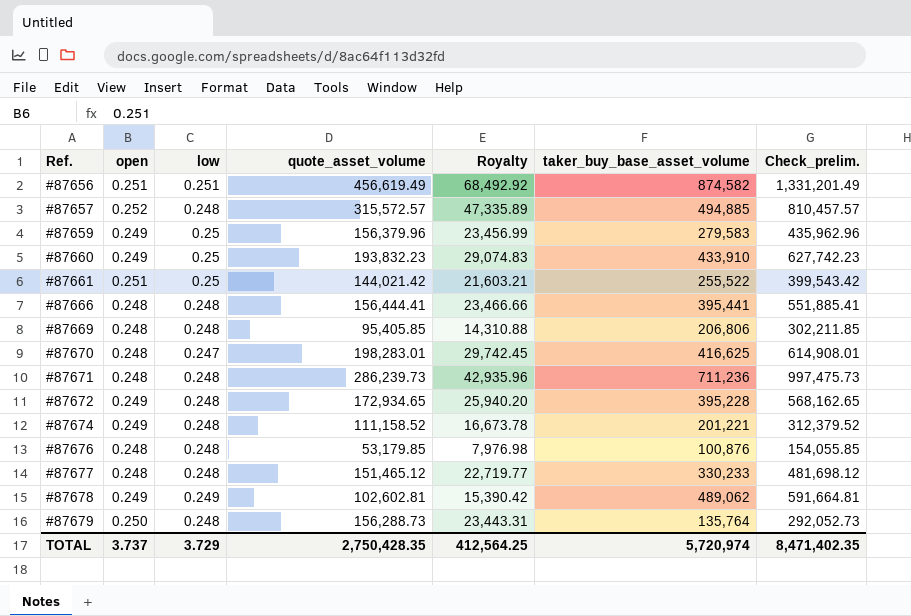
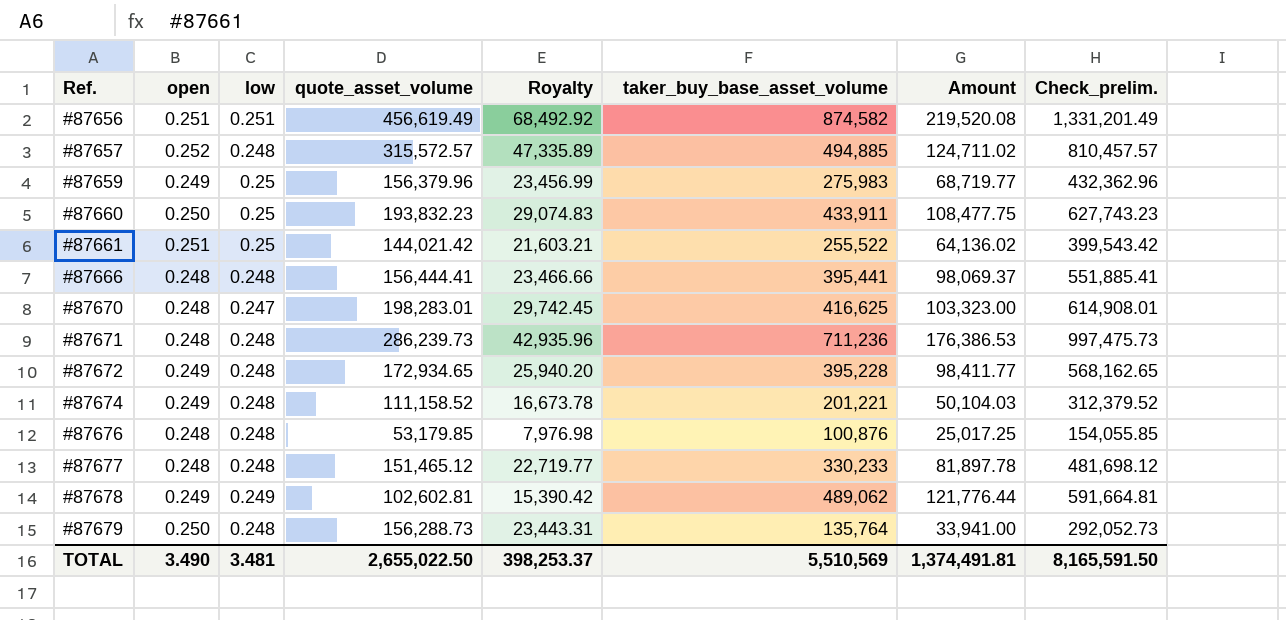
column Amount | formula: none -> [open] * [taker_buy_base_asset_volume]
row #87669: 0.248 | 0.248 | 95,405.85 | 14,310.88 | 206,806 | 302,211.85 -> none
#87659 | taker_buy_base_asset_volume: 279,583 -> 275,983
#87659 | Check_prelim.: 435,962.96 -> 432,362.96
#87660 | open: 0.249 -> 0.250
#87660 | taker_buy_base_asset_volume: 433,910 -> 433,911
#87660 | Check_prelim.: 627,742.23 -> 627,743.23
TOTAL | open: 3.737 -> 3.490
TOTAL | low: 3.729 -> 3.481
TOTAL | quote_asset_volume: 2,750,428.35 -> 2,655,022.50
TOTAL | Royalty: 412,564.25 -> 398,253.37
TOTAL | taker_buy_base_asset_volume: 5,720,974 -> 5,510,569
TOTAL | Check_prelim.: 8,471,402.35 -> 8,165,591.50

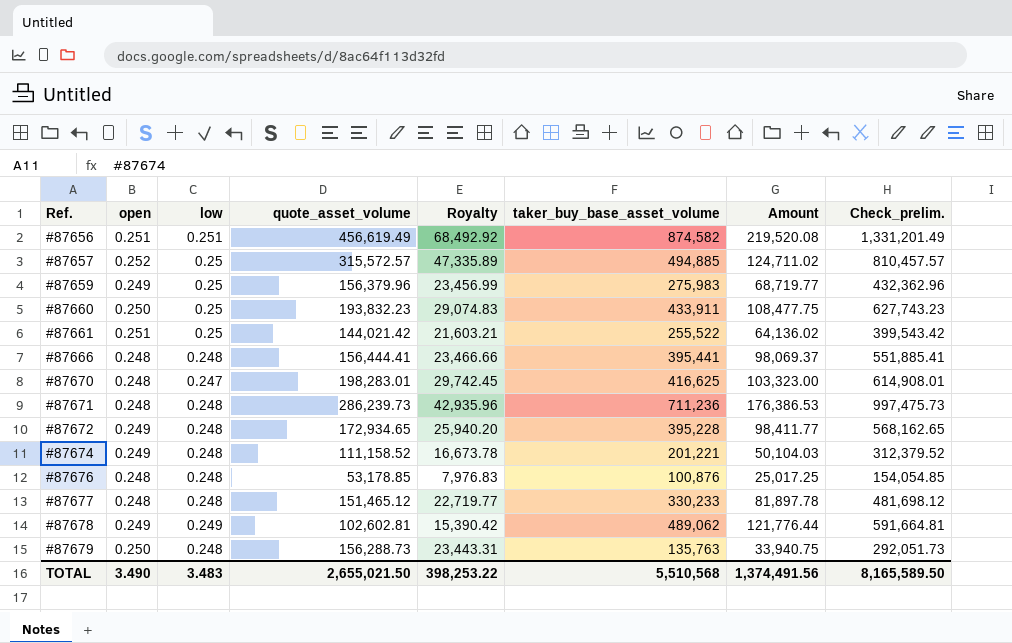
#87657 | low: 0.248 -> 0.25
#87676 | quote_asset_volume: 53,179.85 -> 53,178.85
#87676 | Royalty: 7,976.98 -> 7,976.83
#87676 | Check_prelim.: 154,055.85 -> 154,054.85
#87679 | taker_buy_base_asset_volume: 135,764 -> 135,763
#87679 | Amount: 33,941.00 -> 33,940.75
#87679 | Check_prelim.: 292,052.73 -> 292,051.73
TOTAL | low: 3.481 -> 3.483
TOTAL | quote_asset_volume: 2,655,022.50 -> 2,655,021.50
TOTAL | Royalty: 398,253.37 -> 398,253.22
TOTAL | taker_buy_base_asset_volume: 5,510,569 -> 5,510,568
TOTAL | Amount: 1,374,491.81 -> 1,374,491.56
TOTAL | Check_prelim.: 8,165,591.50 -> 8,165,589.50

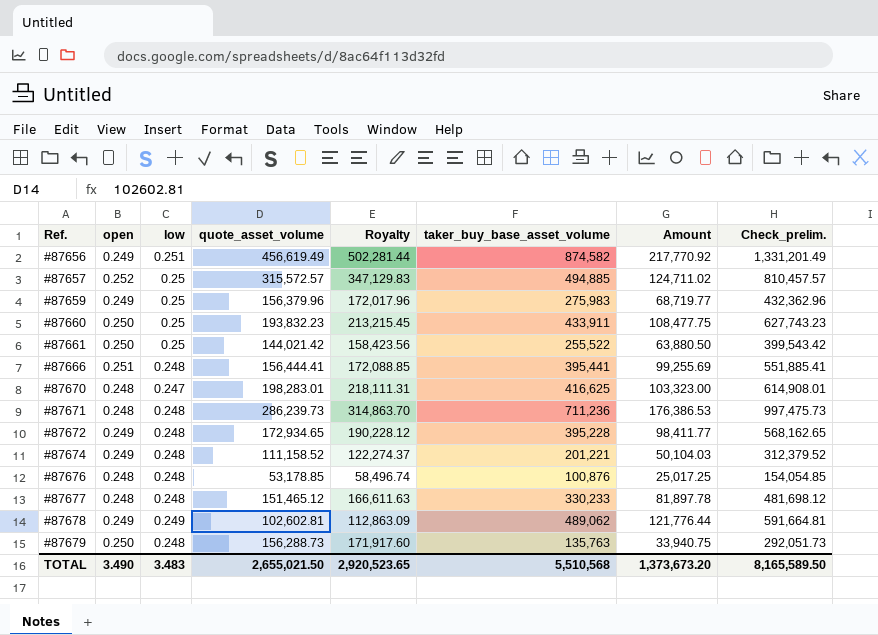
column Royalty | formula: [quote_asset_volume] * 0.15 -> [quote_asset_volume] * 1.1
#87656 | open: 0.251 -> 0.249
#87656 | Amount: 219,520.08 -> 217,770.92
#87661 | open: 0.251 -> 0.250
#87661 | Amount: 64,136.02 -> 63,880.50
#87666 | open: 0.248 -> 0.251
#87666 | Amount: 98,069.37 -> 99,255.69
TOTAL | Royalty: 398,253.22 -> 2,920,523.65
TOTAL | Amount: 1,374,491.56 -> 1,373,673.20

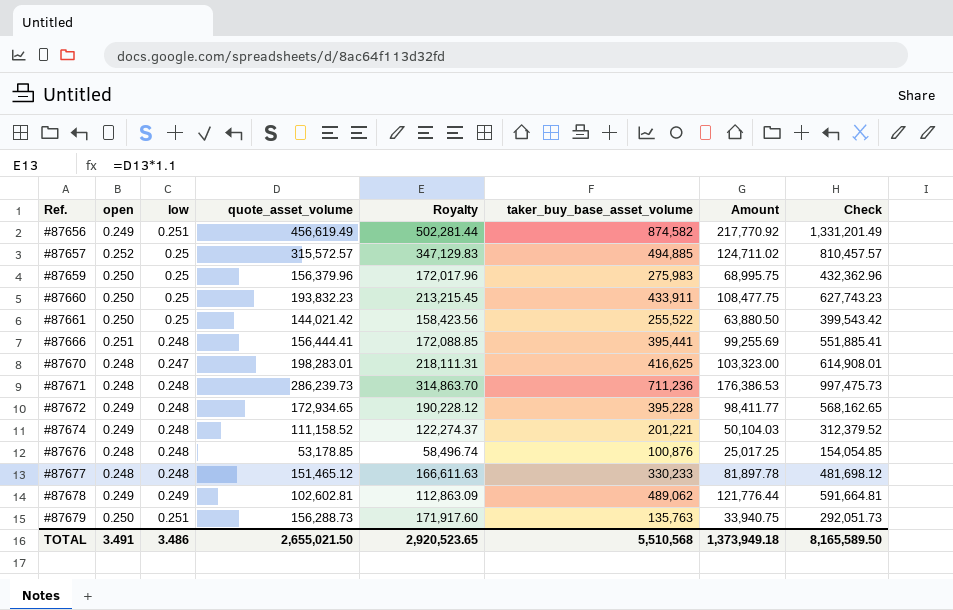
column name: Check_prelim. -> Check
#87659 | open: 0.249 -> 0.250
#87659 | Amount: 68,719.77 -> 68,995.75
#87679 | low: 0.248 -> 0.251
TOTAL | open: 3.490 -> 3.491
TOTAL | low: 3.483 -> 3.486
TOTAL | Amount: 1,373,673.20 -> 1,373,949.18

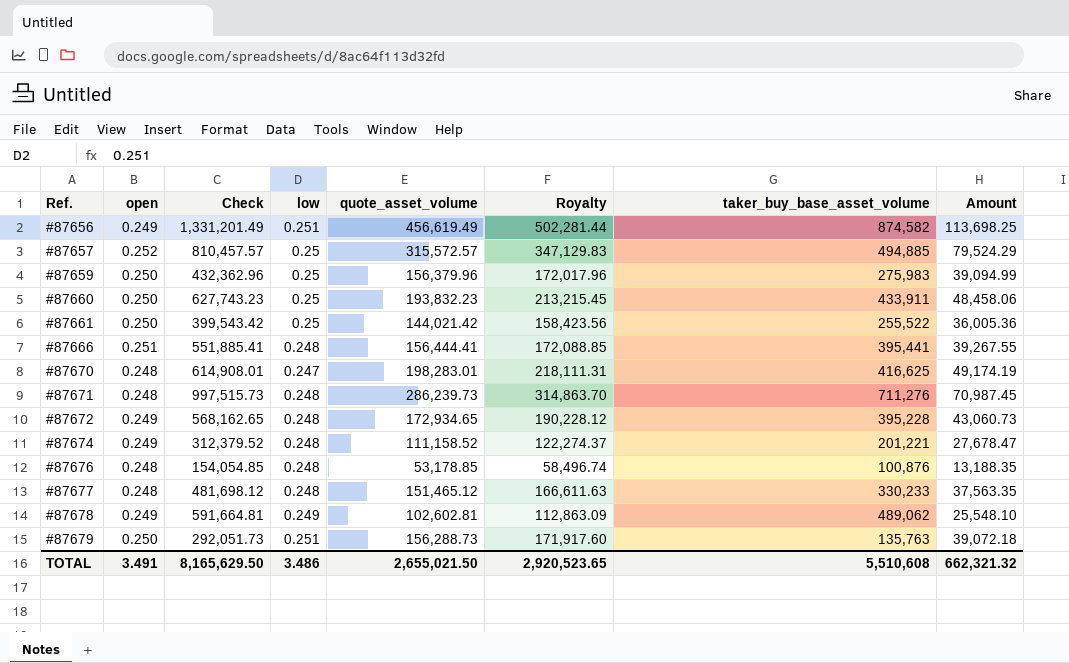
column Check | position: 8 -> 3
column Amount | formula: [open] * [taker_buy_base_asset_volume] -> [open] * [quote_asset_volume]
#87671 | Check: 997,475.73 -> 997,515.73
#87671 | taker_buy_base_asset_volume: 711,236 -> 711,276
TOTAL | Check: 8,165,589.50 -> 8,165,629.50
TOTAL | taker_buy_base_asset_volume: 5,510,568 -> 5,510,608
TOTAL | Amount: 1,373,949.18 -> 662,321.32

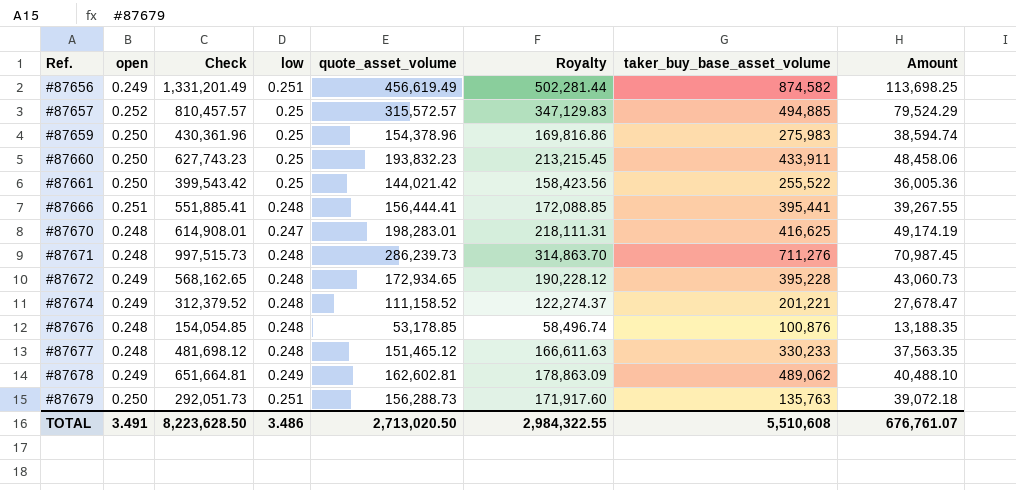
#87659 | Check: 432,362.96 -> 430,361.96
#87659 | quote_asset_volume: 156,379.96 -> 154,378.96
#87659 | Royalty: 172,017.96 -> 169,816.86
#87659 | Amount: 39,094.99 -> 38,594.74
#87678 | Check: 591,664.81 -> 651,664.81
#87678 | quote_asset_volume: 102,602.81 -> 162,602.81
#87678 | Royalty: 112,863.09 -> 178,863.09
#87678 | Amount: 25,548.10 -> 40,488.10
TOTAL | Check: 8,165,629.50 -> 8,223,628.50
TOTAL | quote_asset_volume: 2,655,021.50 -> 2,713,020.50
TOTAL | Royalty: 2,920,523.65 -> 2,984,322.55
TOTAL | Amount: 662,321.32 -> 676,761.07

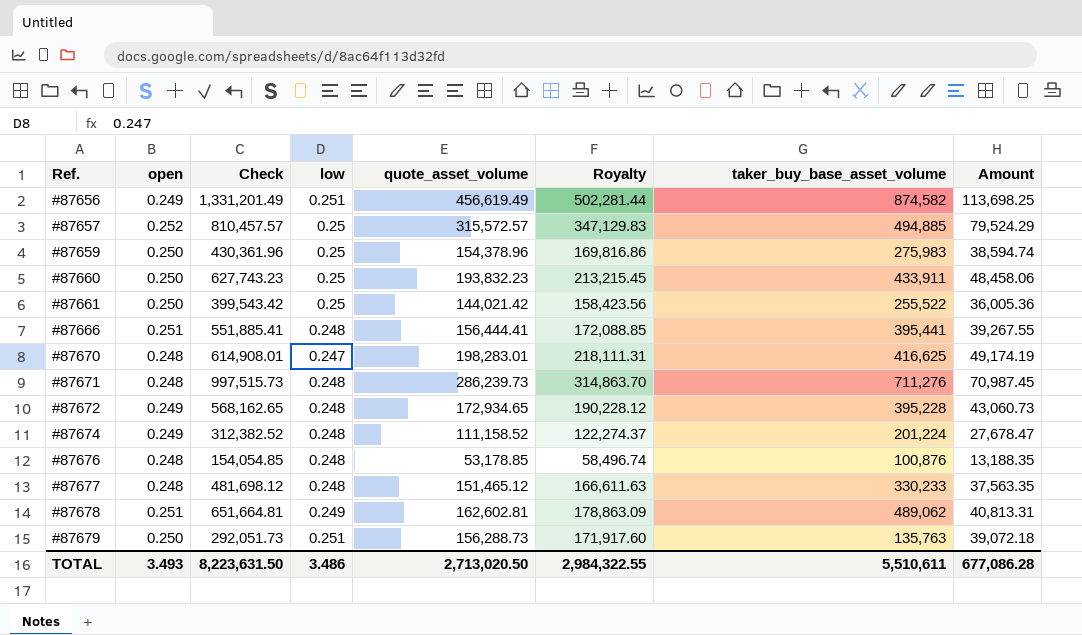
#87674 | Check: 312,379.52 -> 312,382.52
#87674 | taker_buy_base_asset_volume: 201,221 -> 201,224
#87678 | open: 0.249 -> 0.251
#87678 | Amount: 40,488.10 -> 40,813.31
TOTAL | open: 3.491 -> 3.493
TOTAL | Check: 8,223,628.50 -> 8,223,631.50
TOTAL | taker_buy_base_asset_volume: 5,510,608 -> 5,510,611
TOTAL | Amount: 676,761.07 -> 677,086.28

